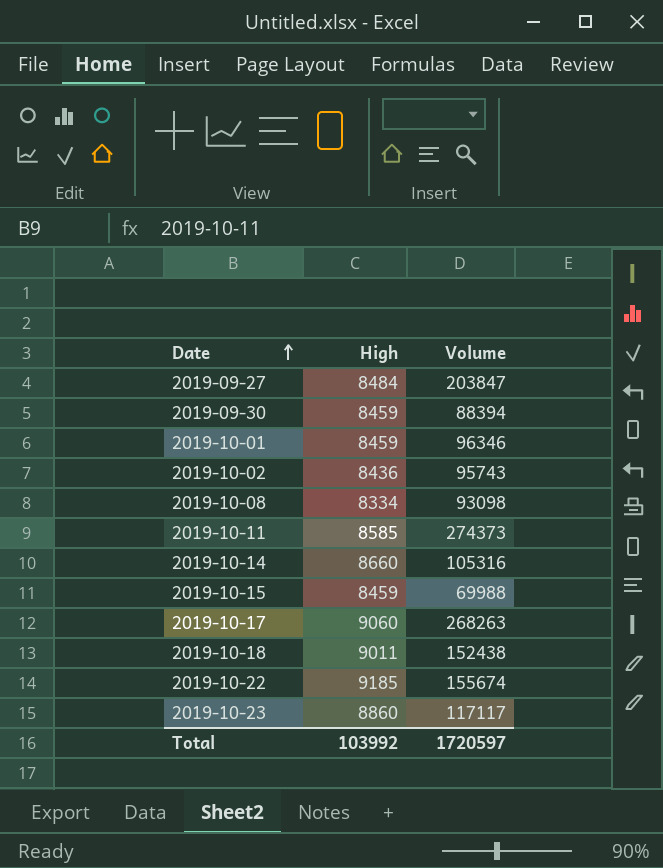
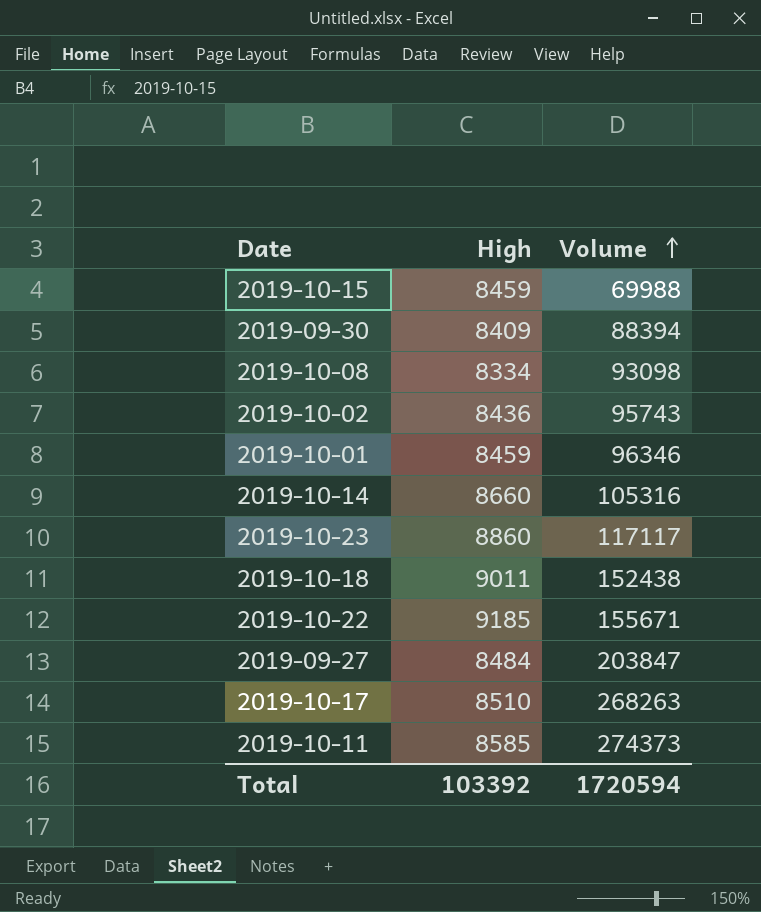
row order: Date ascending -> Volume ascending
2019-09-30 | High: 8459 -> 8409
2019-10-22 | Volume: 155674 -> 155671
2019-10-17 | High: 9060 -> 8510
Total | High: 103992 -> 103392
Total | Volume: 1720597 -> 1720594

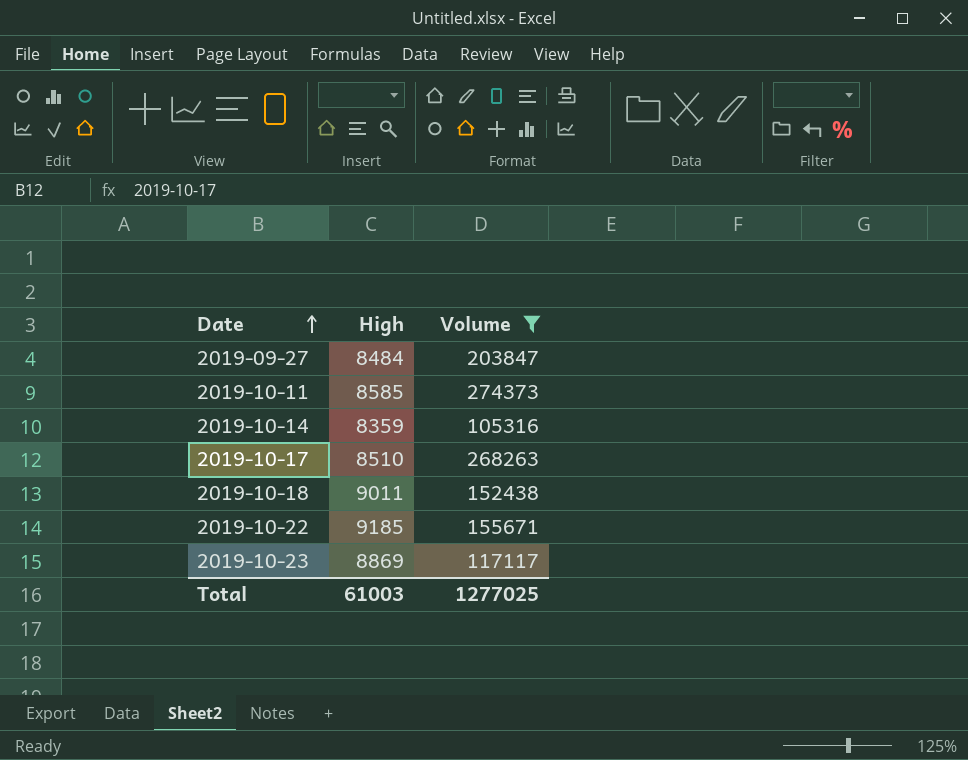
filter: none -> Volume >= 105316
row order: Volume ascending -> Date ascending
2019-10-14 | High: 8660 -> 8359
2019-10-23 | High: 8860 -> 8869
Total | High: 103392 -> 61003
Total | Volume: 1720594 -> 1277025

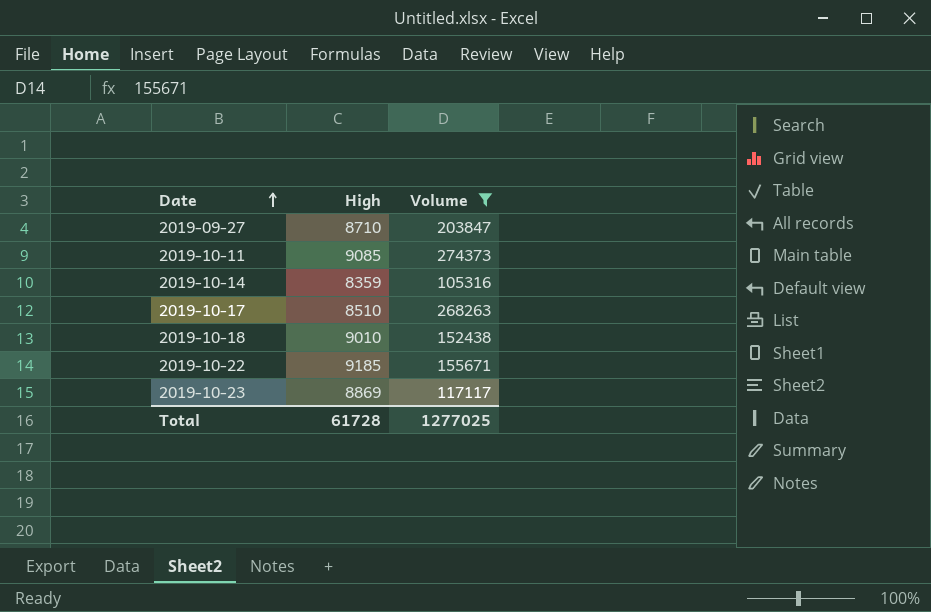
2019-09-27 | High: 8484 -> 8710
2019-10-11 | High: 8585 -> 9085
2019-10-18 | High: 9011 -> 9010
Total | High: 61003 -> 61728

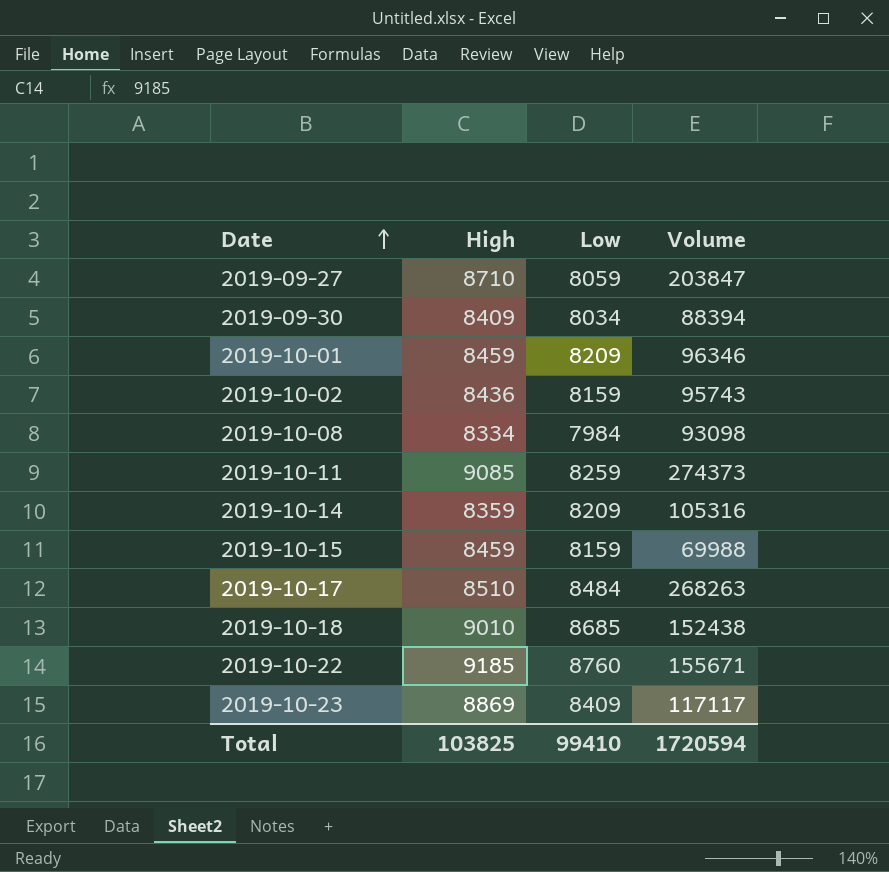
filter: Volume >= 105316 -> none
column Low | position: none -> 3
Total | High: 61728 -> 103825
Total | Volume: 1277025 -> 1720594

